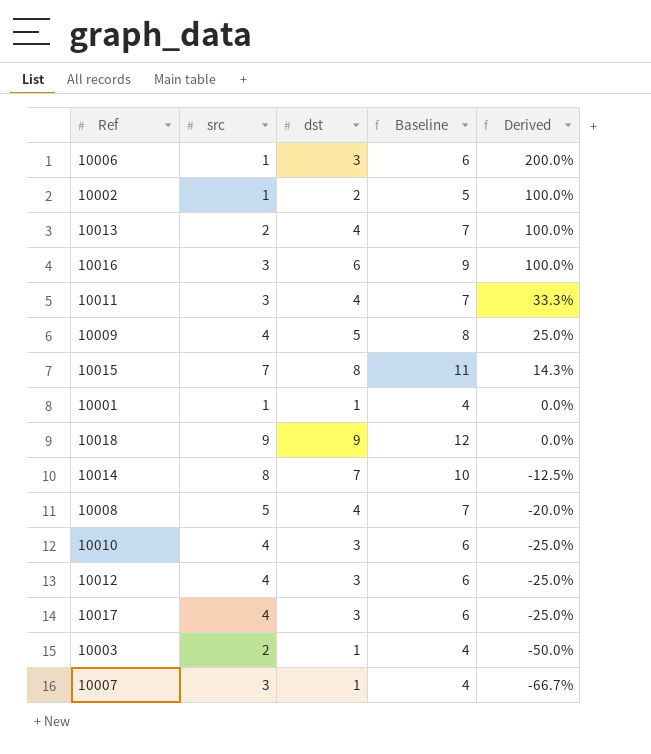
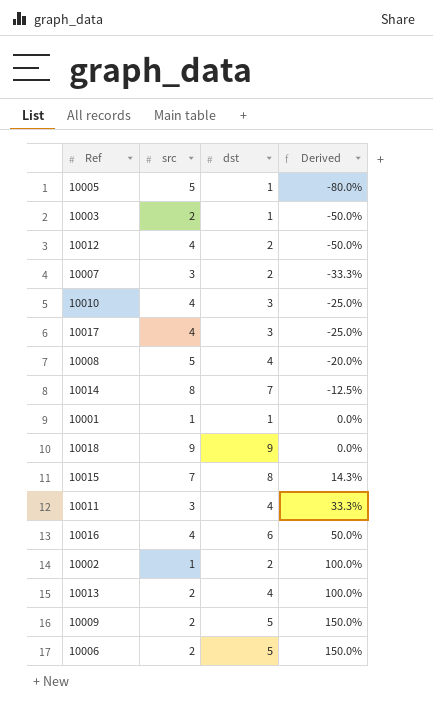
row order: Derived descending -> Derived ascending
column Baseline | formula: [dst] + 3 -> none
row 10005: none -> 5 | 1 | -80.0%
10012 | dst: 3 -> 2
10012 | Derived: -25.0% -> -50.0%
10007 | dst: 1 -> 2
10007 | Derived: -66.7% -> -33.3%
10016 | src: 3 -> 4
10016 | Derived: 100.0% -> 50.0%
10009 | src: 4 -> 2
10009 | Derived: 25.0% -> 150.0%
10006 | src: 1 -> 2
10006 | dst: 3 -> 5
10006 | Derived: 200.0% -> 150.0%

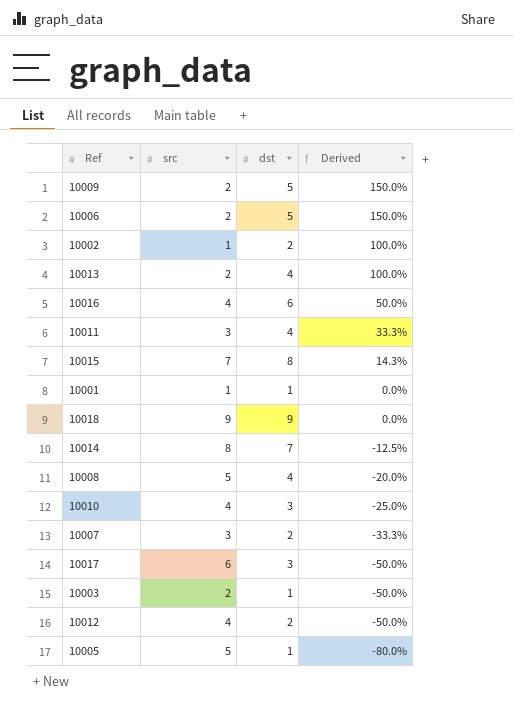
row order: Derived ascending -> Derived descending
10017 | src: 4 -> 6
10017 | Derived: -25.0% -> -50.0%

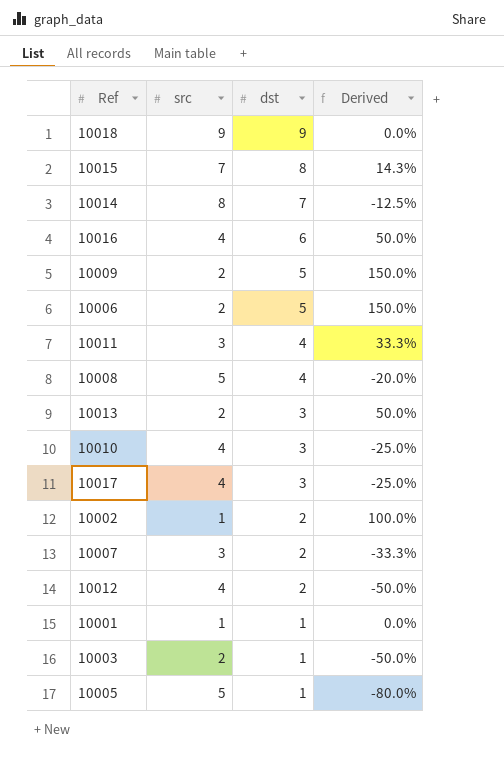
row order: Derived descending -> dst descending
10013 | dst: 4 -> 3
10013 | Derived: 100.0% -> 50.0%
10017 | src: 6 -> 4
10017 | Derived: -50.0% -> -25.0%

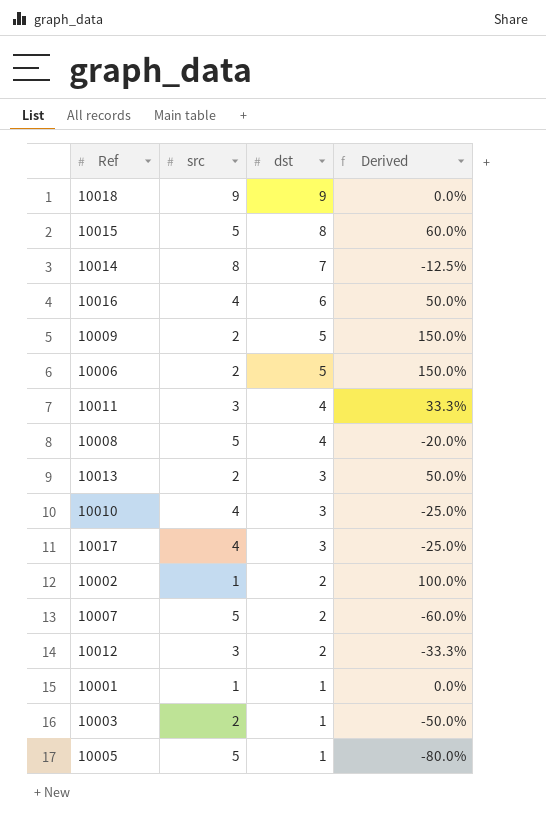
10015 | src: 7 -> 5
10015 | Derived: 14.3% -> 60.0%
10007 | src: 3 -> 5
10007 | Derived: -33.3% -> -60.0%
10012 | src: 4 -> 3
10012 | Derived: -50.0% -> -33.3%

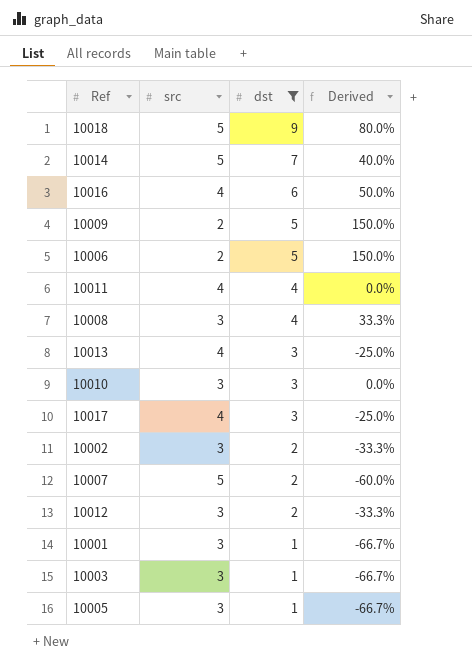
filter: none -> dst != 8
10018 | src: 9 -> 5
10018 | Derived: 0.0% -> 80.0%
10014 | src: 8 -> 5
10014 | Derived: -12.5% -> 40.0%
10011 | src: 3 -> 4
10011 | Derived: 33.3% -> 0.0%
10008 | src: 5 -> 3
10008 | Derived: -20.0% -> 33.3%
10013 | src: 2 -> 4
10013 | Derived: 50.0% -> -25.0%
10010 | src: 4 -> 3
10010 | Derived: -25.0% -> 0.0%
10002 | src: 1 -> 3
10002 | Derived: 100.0% -> -33.3%
10001 | src: 1 -> 3
10001 | Derived: 0.0% -> -66.7%
10003 | src: 2 -> 3
10003 | Derived: -50.0% -> -66.7%
10005 | src: 5 -> 3
10005 | Derived: -80.0% -> -66.7%

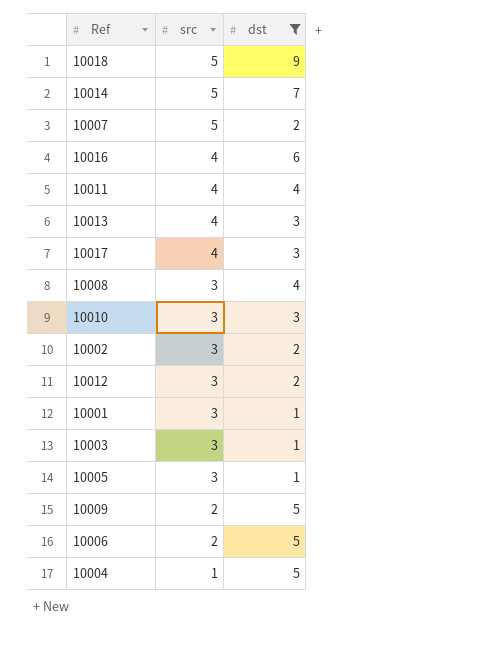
row order: dst descending -> src descending
column Derived | formula: ([dst] - [src]) / [src] -> none
row 10004: none -> 1 | 5

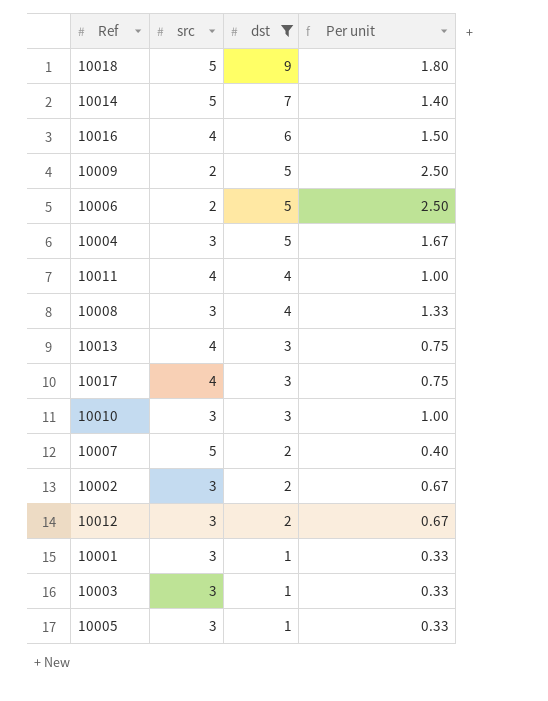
row order: src descending -> dst descending
column Per unit | formula: none -> [dst] / [src]
10004 | src: 1 -> 3

